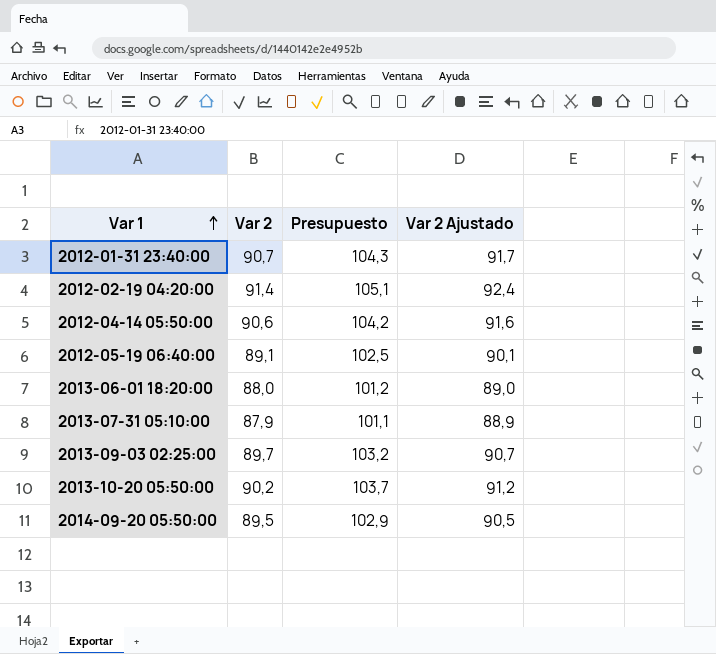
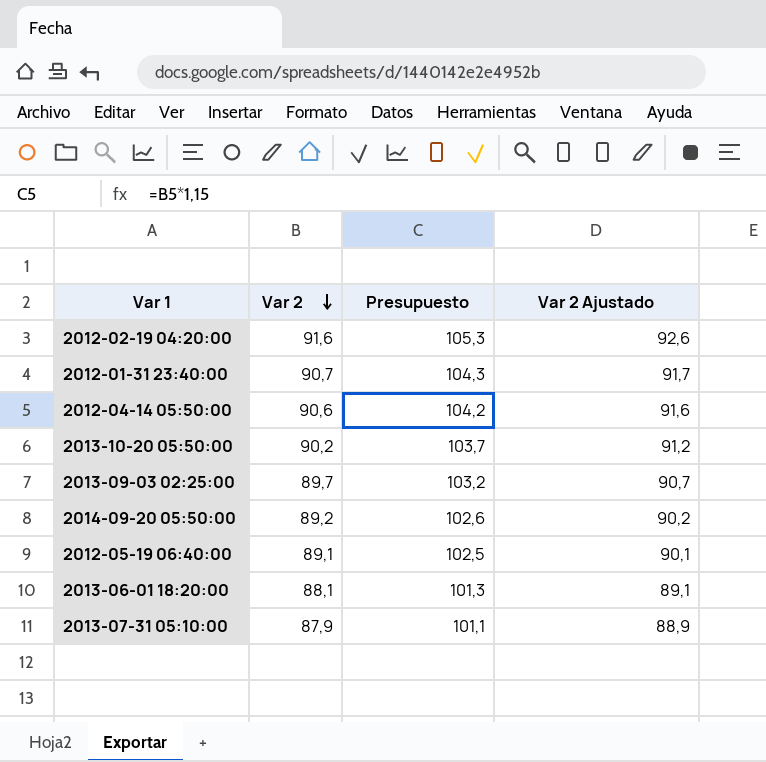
row order: Var 1 ascending -> Var 2 descending
2012-02-19 04:20:00 | Var 2: 91,4 -> 91,6
2012-02-19 04:20:00 | Presupuesto: 105,1 -> 105,3
2012-02-19 04:20:00 | Var 2 Ajustado: 92,4 -> 92,6
2014-09-20 05:50:00 | Var 2: 89,5 -> 89,2
2014-09-20 05:50:00 | Presupuesto: 102,9 -> 102,6
2014-09-20 05:50:00 | Var 2 Ajustado: 90,5 -> 90,2
2013-06-01 18:20:00 | Var 2: 88,0 -> 88,1
2013-06-01 18:20:00 | Presupuesto: 101,2 -> 101,3
2013-06-01 18:20:00 | Var 2 Ajustado: 89,0 -> 89,1

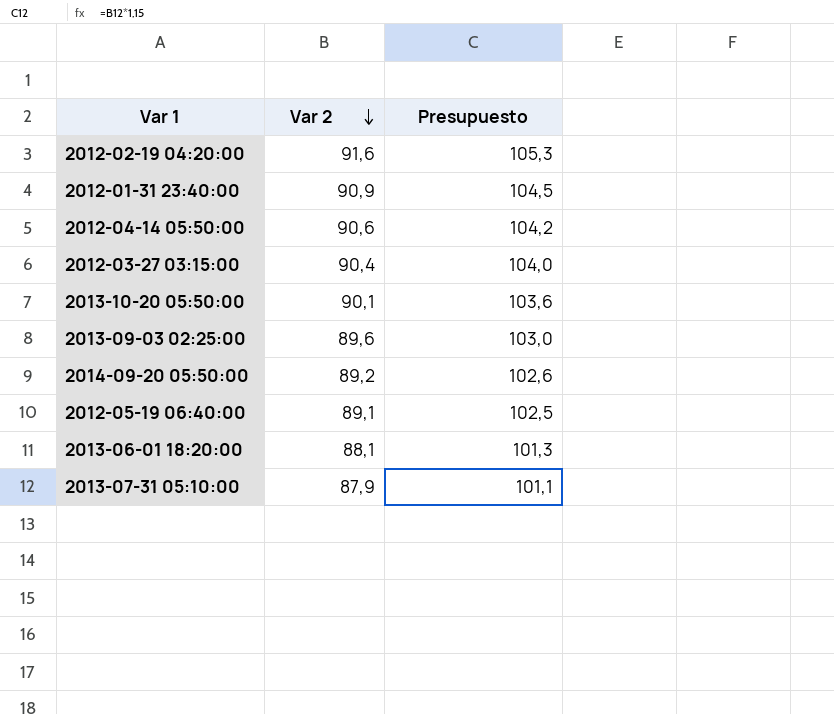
column Var 2 Ajustado | formula: [Var 2] + 1 -> none
2012-01-31 23:40:00 | Var 2: 90,7 -> 90,9
2012-01-31 23:40:00 | Presupuesto: 104,3 -> 104,5
row 2012-03-27 03:15:00: none -> 90,4 | 104,0
2013-10-20 05:50:00 | Var 2: 90,2 -> 90,1
2013-10-20 05:50:00 | Presupuesto: 103,7 -> 103,6
2013-09-03 02:25:00 | Var 2: 89,7 -> 89,6
2013-09-03 02:25:00 | Presupuesto: 103,2 -> 103,0

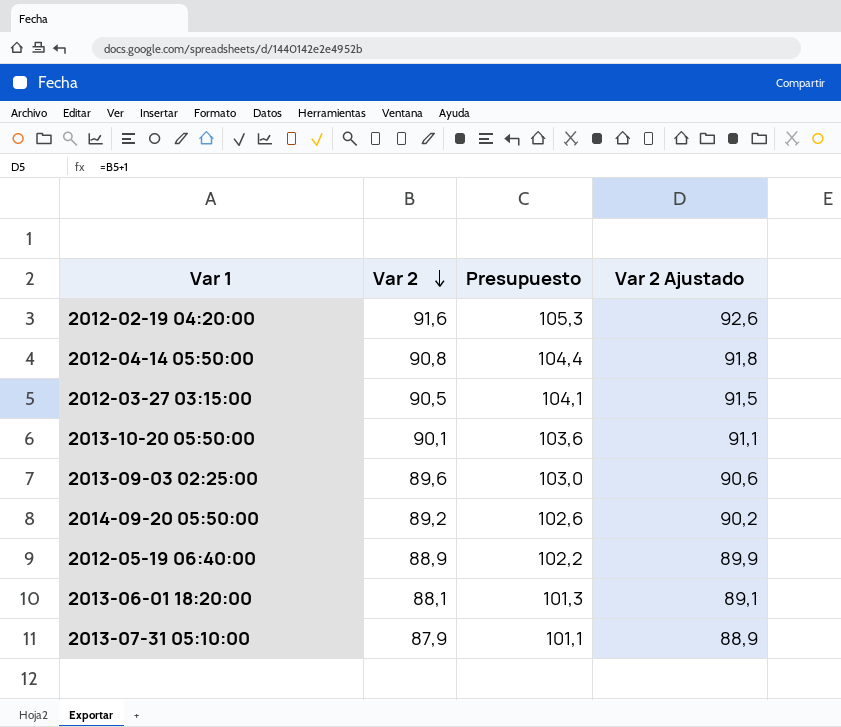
column Var 2 Ajustado | formula: none -> [Var 2] + 1
row 2012-01-31 23:40:00: 90,9 | 104,5 -> none
2012-04-14 05:50:00 | Var 2: 90,6 -> 90,8
2012-04-14 05:50:00 | Presupuesto: 104,2 -> 104,4
2012-03-27 03:15:00 | Var 2: 90,4 -> 90,5
2012-03-27 03:15:00 | Presupuesto: 104,0 -> 104,1
2012-05-19 06:40:00 | Var 2: 89,1 -> 88,9
2012-05-19 06:40:00 | Presupuesto: 102,5 -> 102,2

